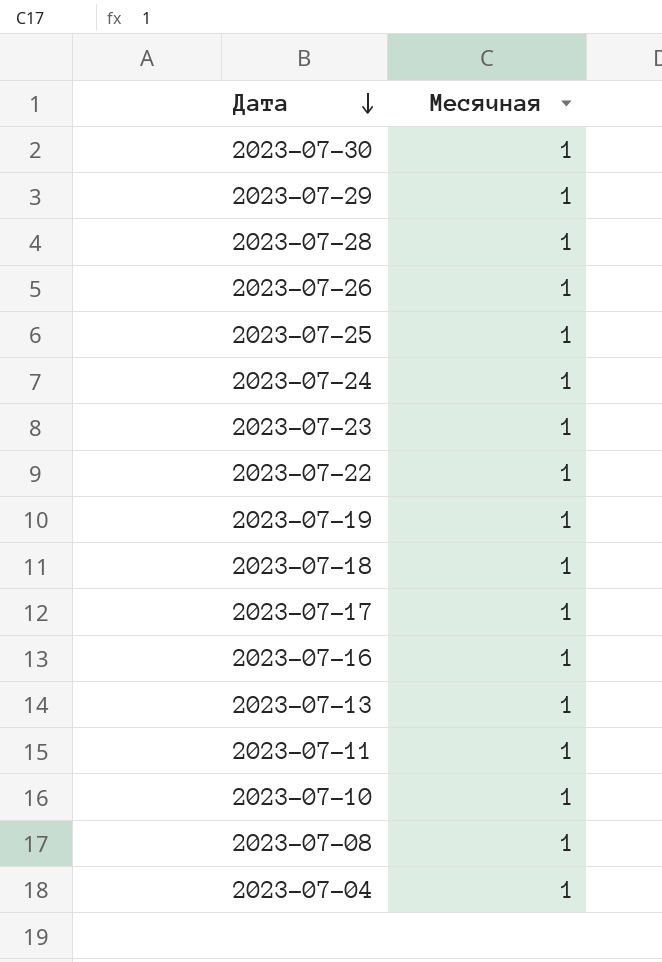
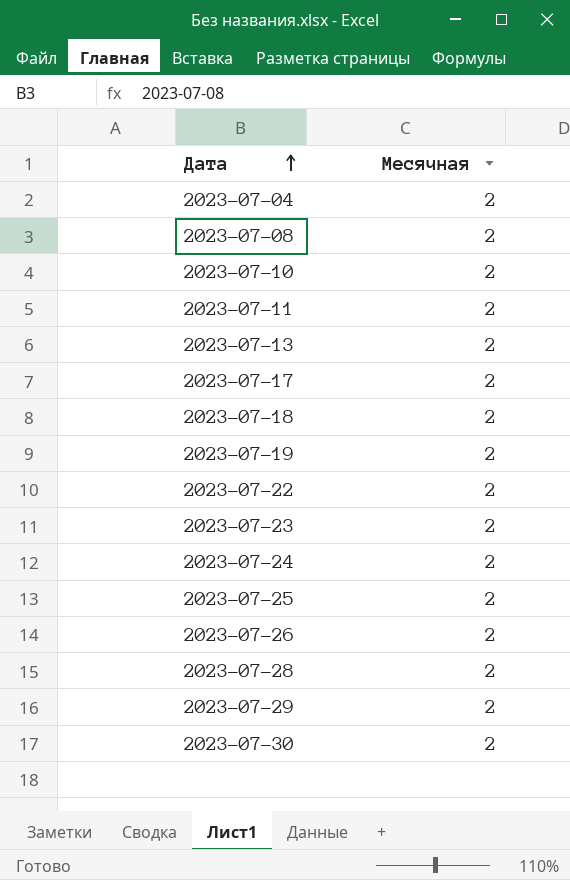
row order: Дата descending -> Дата ascending
row 2023-07-16: 1 -> none
2023-07-04 | Месячная: 1 -> 2
2023-07-08 | Месячная: 1 -> 2
2023-07-10 | Месячная: 1 -> 2
2023-07-11 | Месячная: 1 -> 2
2023-07-13 | Месячная: 1 -> 2
2023-07-17 | Месячная: 1 -> 2
2023-07-18 | Месячная: 1 -> 2
2023-07-19 | Месячная: 1 -> 2
2023-07-22 | Месячная: 1 -> 2
2023-07-23 | Месячная: 1 -> 2
2023-07-24 | Месячная: 1 -> 2
2023-07-25 | Месячная: 1 -> 2
2023-07-26 | Месячная: 1 -> 2
2023-07-28 | Месячная: 1 -> 2
2023-07-29 | Месячная: 1 -> 2
2023-07-30 | Месячная: 1 -> 2

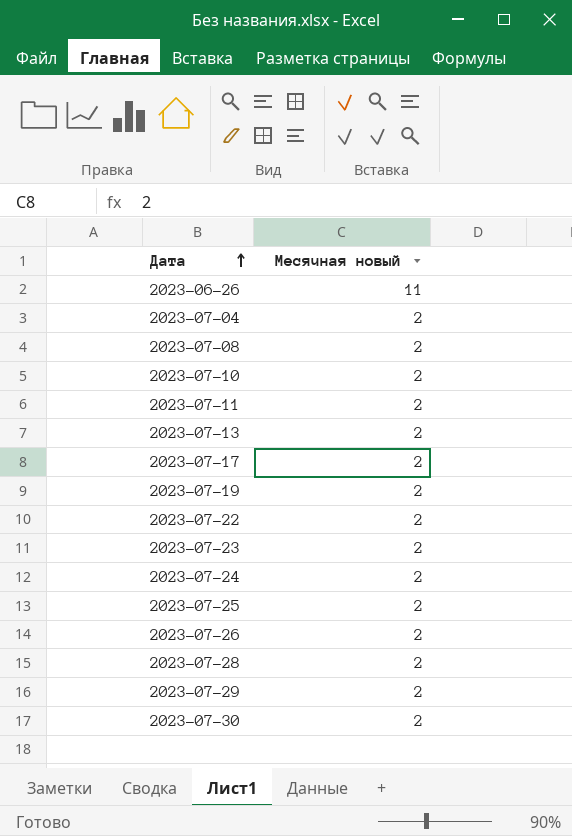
column name: Месячная -> Месячная новый
row 2023-07-18: 2 -> none
row 2023-06-26: none -> 11

